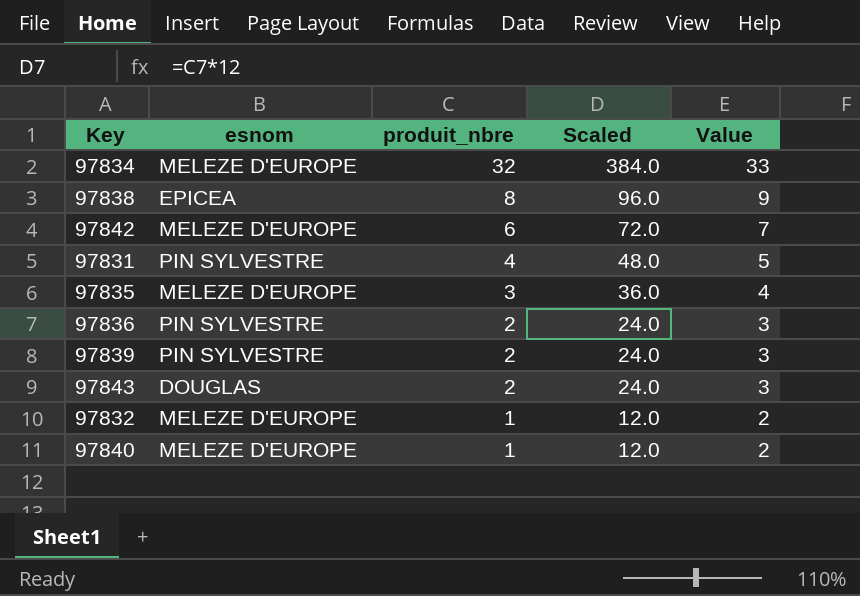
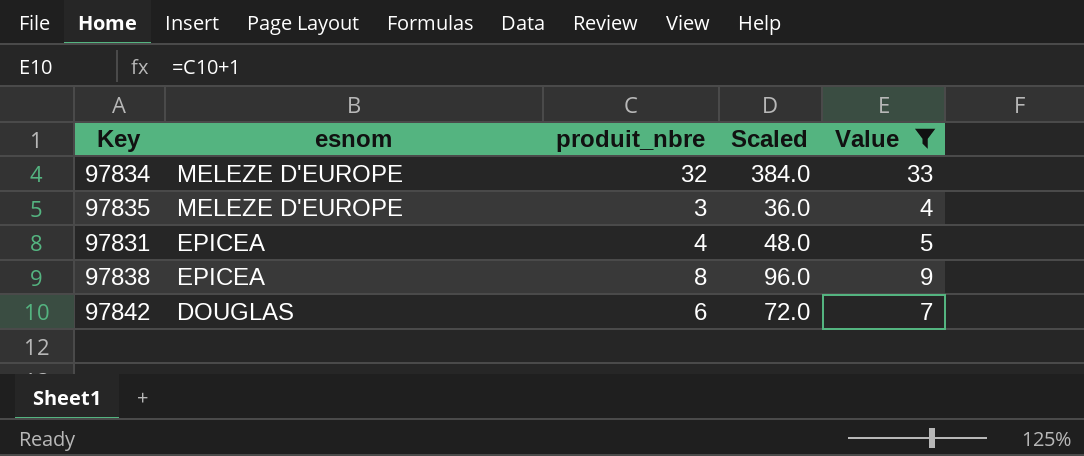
filter: none -> Value >= 4
row order: produit_nbre descending -> esnom descending
97831 | esnom: PIN SYLVESTRE -> EPICEA
97842 | esnom: MELEZE D'EUROPE -> DOUGLAS

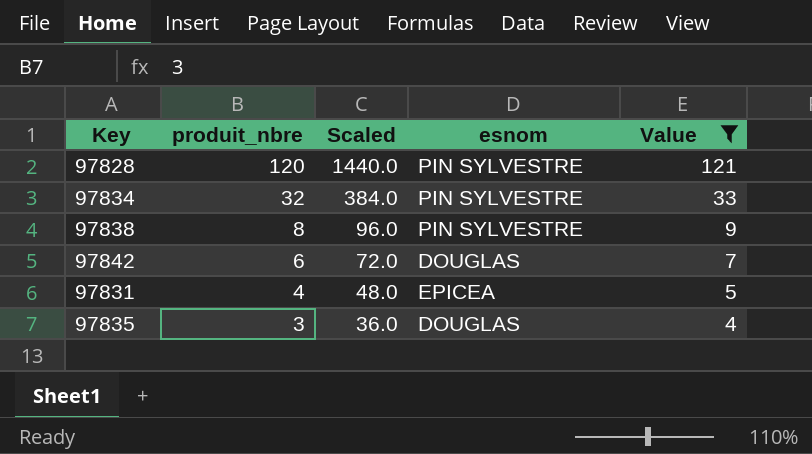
row order: esnom descending -> produit_nbre descending
column esnom | position: 2 -> 4
row 97828: none -> 120 | 1440.0 | PIN SYLVESTRE | 121
97834 | esnom: MELEZE D'EUROPE -> PIN SYLVESTRE
97838 | esnom: EPICEA -> PIN SYLVESTRE
97835 | esnom: MELEZE D'EUROPE -> DOUGLAS

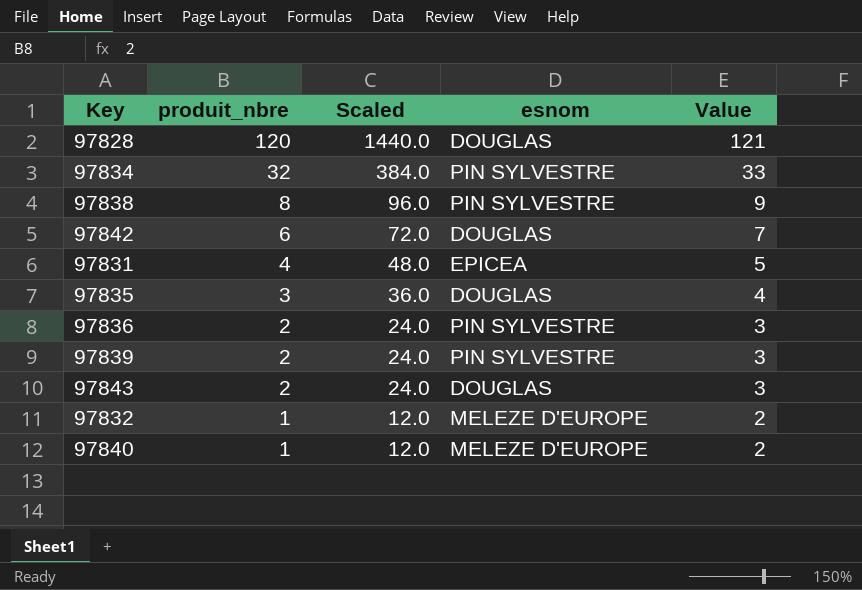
filter: Value >= 4 -> none
97828 | esnom: PIN SYLVESTRE -> DOUGLAS

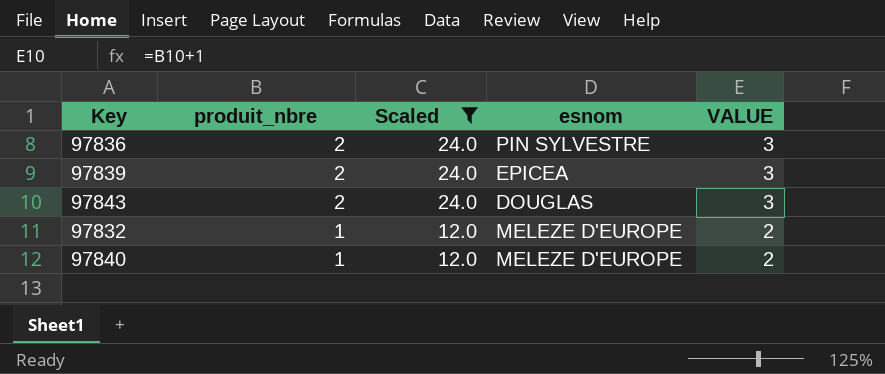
filter: none -> Scaled <= 24.0
column name: Value -> VALUE
97839 | esnom: PIN SYLVESTRE -> EPICEA

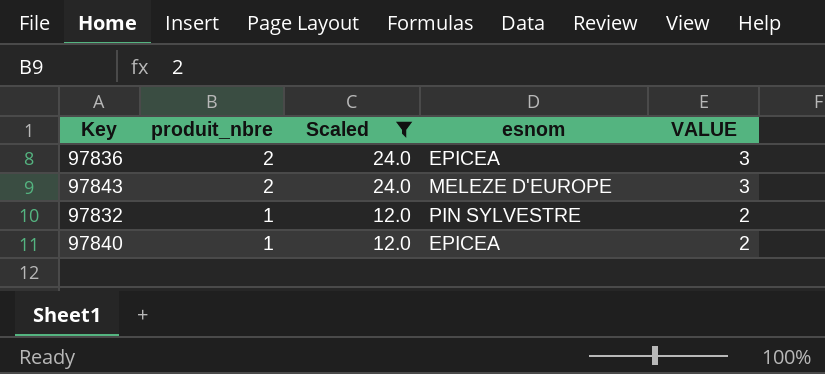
row 97839: 2 | 24.0 | EPICEA | 3 -> none
97836 | esnom: PIN SYLVESTRE -> EPICEA
97843 | esnom: DOUGLAS -> MELEZE D'EUROPE
97832 | esnom: MELEZE D'EUROPE -> PIN SYLVESTRE
97840 | esnom: MELEZE D'EUROPE -> EPICEA

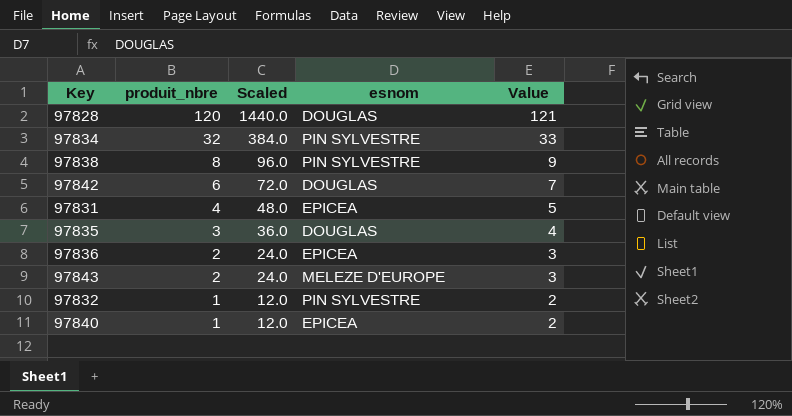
filter: Scaled <= 24.0 -> none
column name: VALUE -> Value

